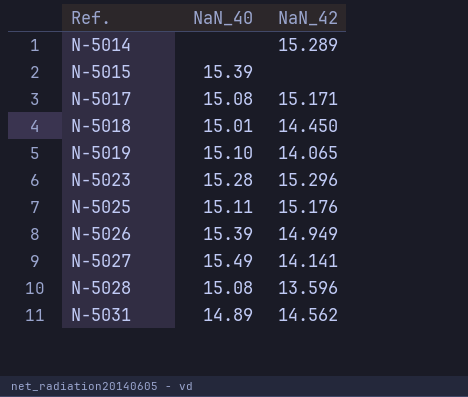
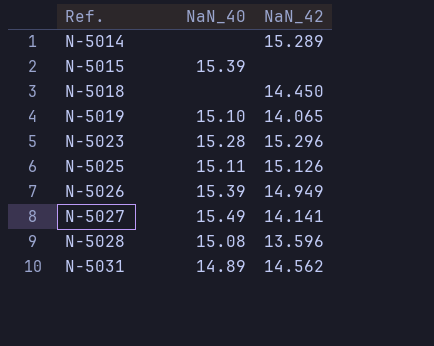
row N-5017: 15.08 | 15.171 -> none
N-5018 | NaN_40: 15.01 -> none
N-5025 | NaN_42: 15.176 -> 15.126

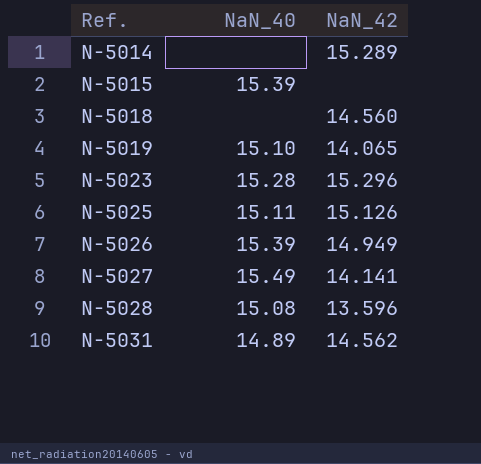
N-5018 | NaN_42: 14.450 -> 14.560

